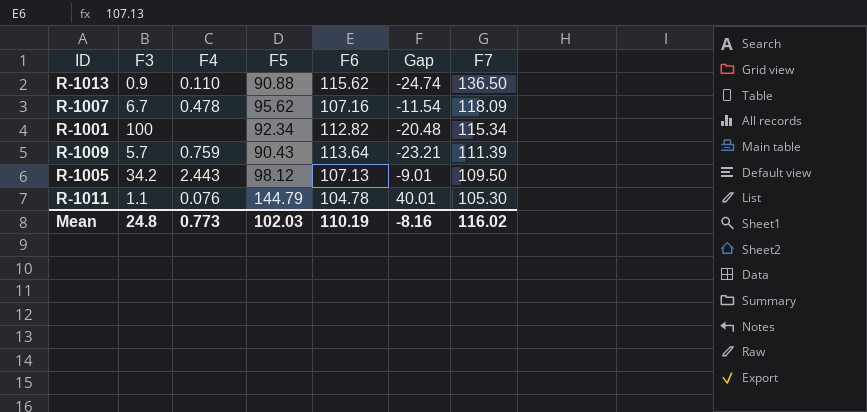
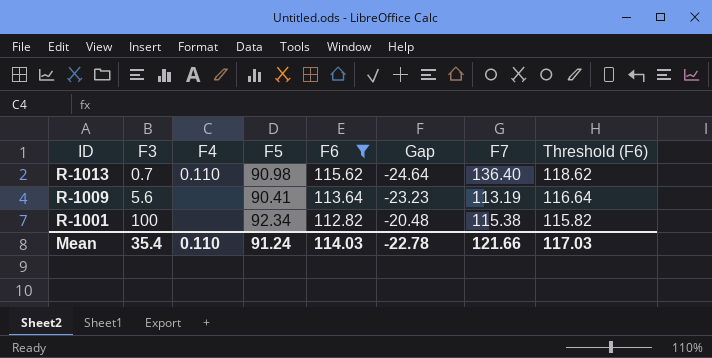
filter: none -> F6 >= 112.82
row order: F7 descending -> ID descending
column Threshold (F6) | formula: none -> [F6] + 3
R-1013 | F3: 0.9 -> 0.7
R-1013 | F5: 90.88 -> 90.98
R-1013 | Gap: -24.74 -> -24.64
R-1013 | F7: 136.50 -> 136.40
R-1009 | F3: 5.7 -> 5.6
R-1009 | F4: 0.759 -> none
R-1009 | F5: 90.43 -> 90.41
R-1009 | Gap: -23.21 -> -23.23
R-1009 | F7: 111.39 -> 113.19
R-1001 | F7: 115.34 -> 115.38
Mean | F3: 24.8 -> 35.4
Mean | F4: 0.773 -> 0.110
Mean | F5: 102.03 -> 91.24
Mean | F6: 110.19 -> 114.03
Mean | Gap: -8.16 -> -22.78
Mean | F7: 116.02 -> 121.66

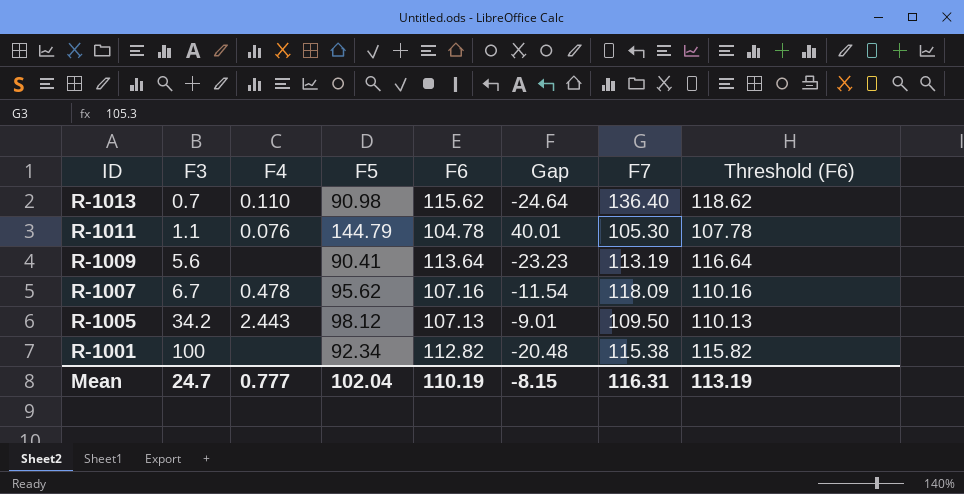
filter: F6 >= 112.82 -> none
Mean | F3: 35.4 -> 24.7
Mean | F4: 0.110 -> 0.777
Mean | F5: 91.24 -> 102.04
Mean | F6: 114.03 -> 110.19
Mean | Gap: -22.78 -> -8.15
Mean | F7: 121.66 -> 116.31
Mean | Threshold (F6): 117.03 -> 113.19

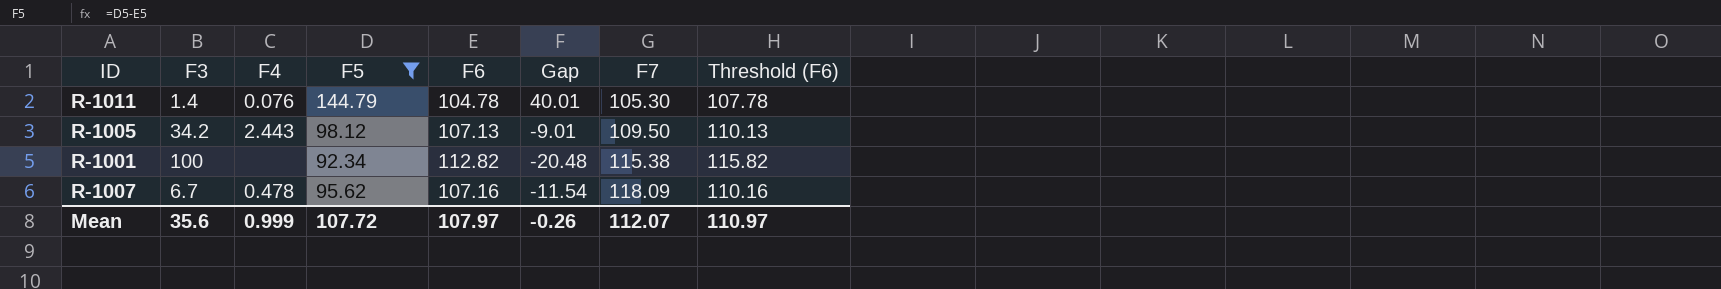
filter: none -> F5 >= 92.34
row order: ID descending -> F7 ascending
R-1011 | F3: 1.1 -> 1.4
Mean | F3: 24.7 -> 35.6
Mean | F4: 0.777 -> 0.999
Mean | F5: 102.04 -> 107.72
Mean | F6: 110.19 -> 107.97
Mean | Gap: -8.15 -> -0.26
Mean | F7: 116.31 -> 112.07
Mean | Threshold (F6): 113.19 -> 110.97

